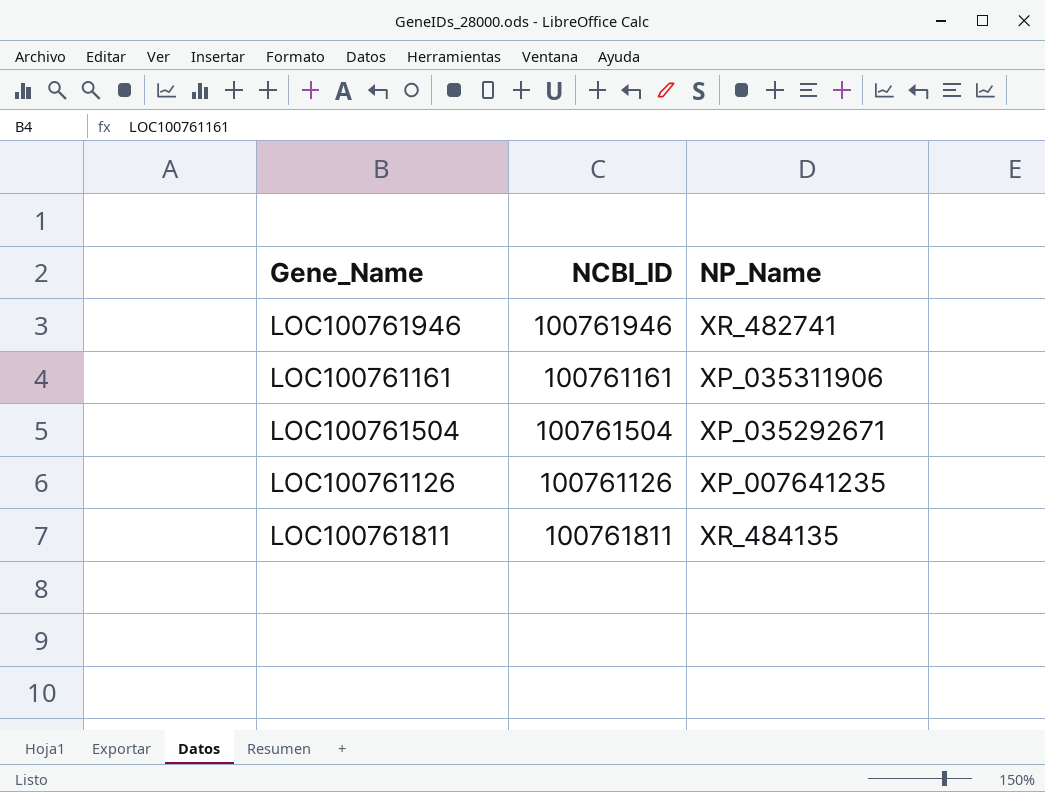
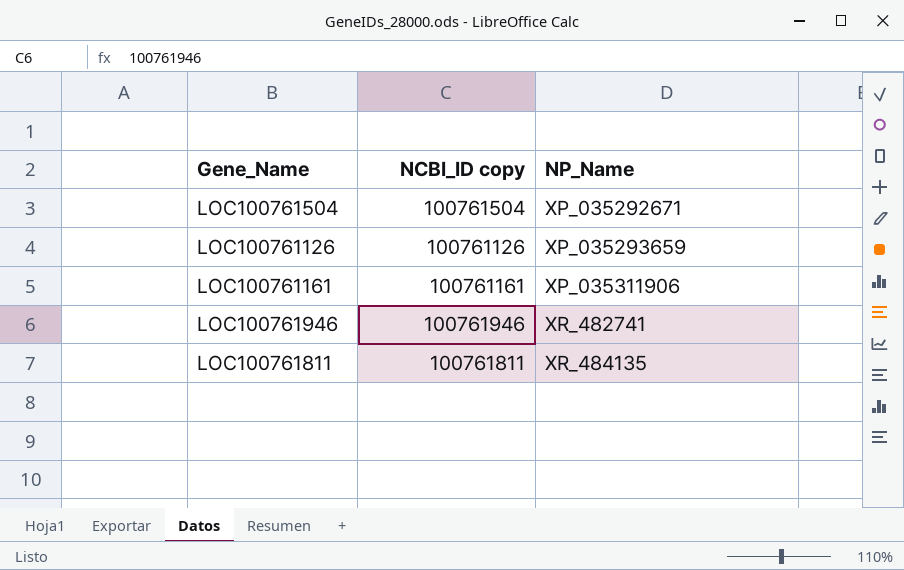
row order: none -> NP_Name ascending
column name: NCBI_ID -> NCBI_ID copy
LOC100761126 | NP_Name: XP_007641235 -> XP_035293659

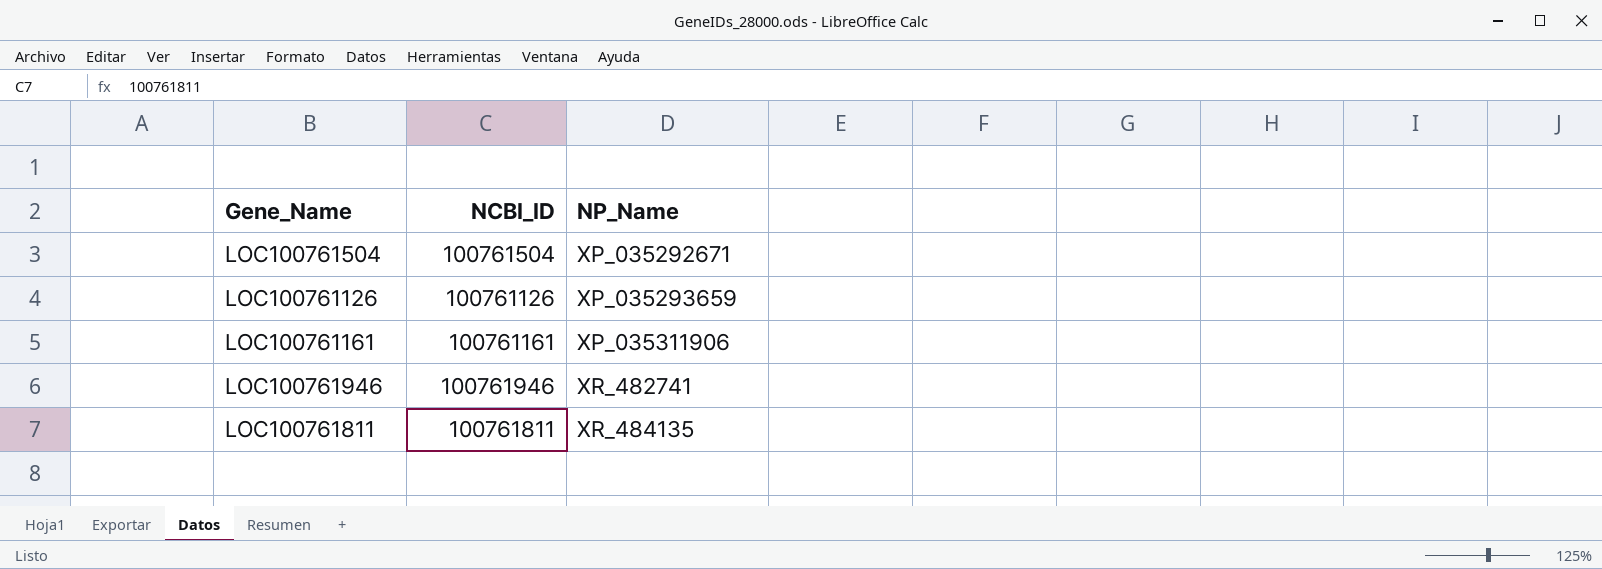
column name: NCBI_ID copy -> NCBI_ID

